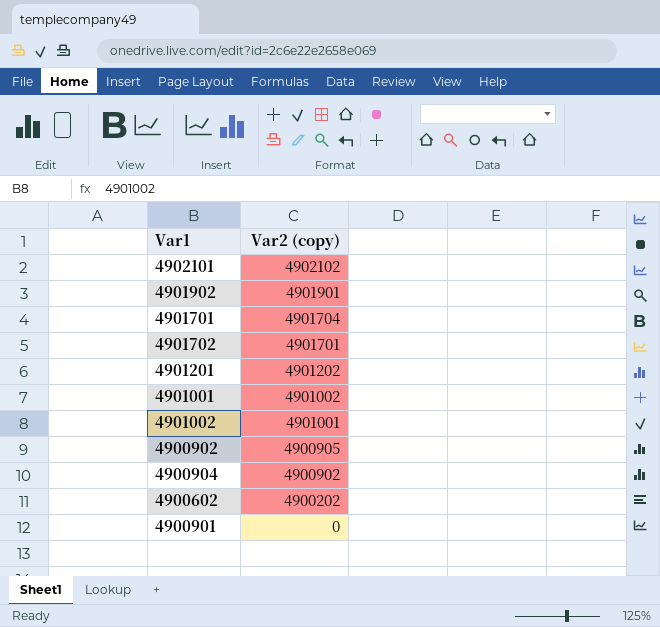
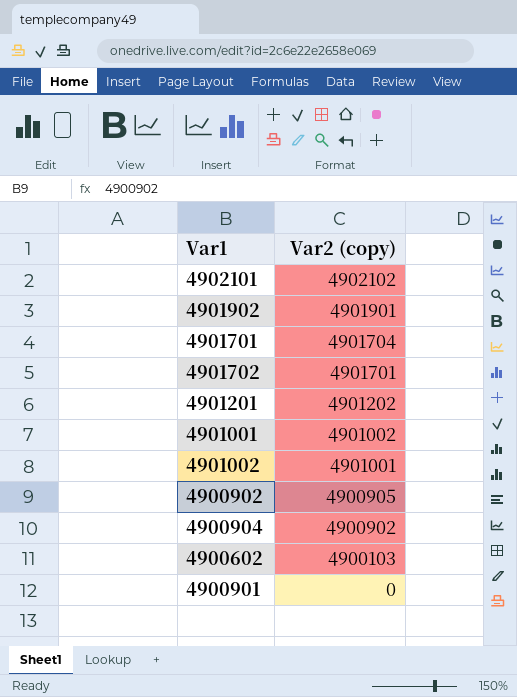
4900602 | Var2 (copy): 4900202 -> 4900103

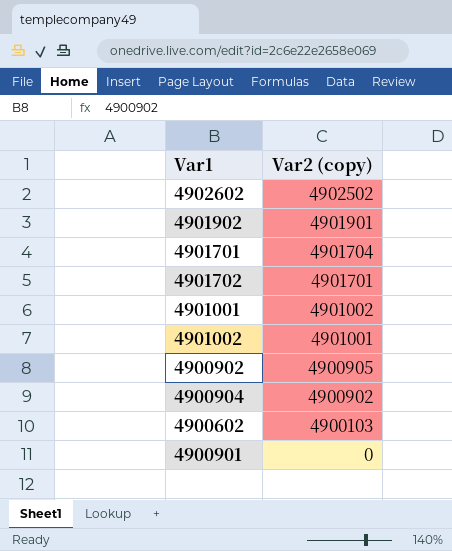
row 4902101: 4902102 -> none
row 4901201: 4901202 -> none
row 4902602: none -> 4902502

